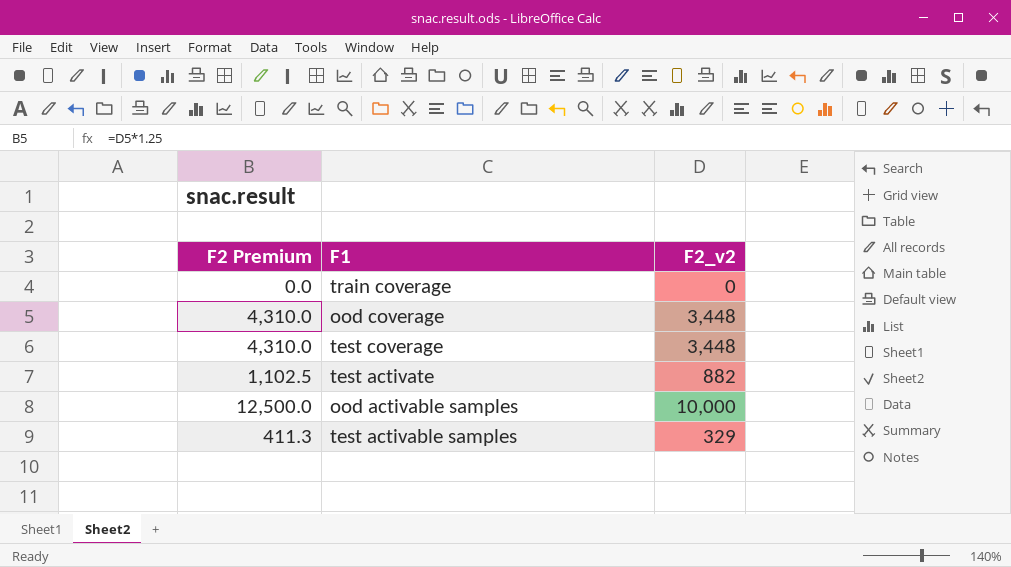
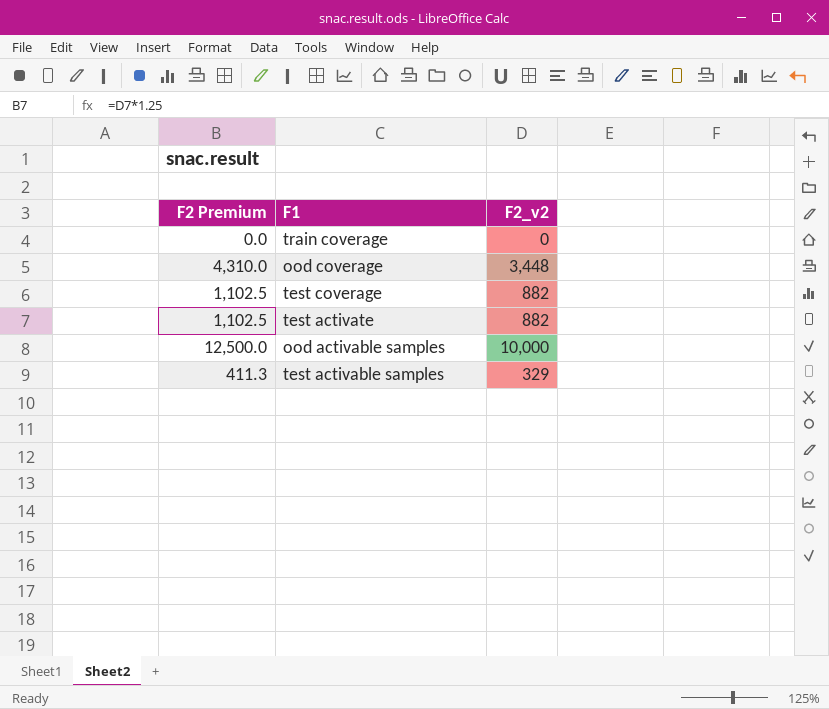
test coverage | F2 Premium: 4,310.0 -> 1,102.5
test coverage | F2_v2: 3,448 -> 882

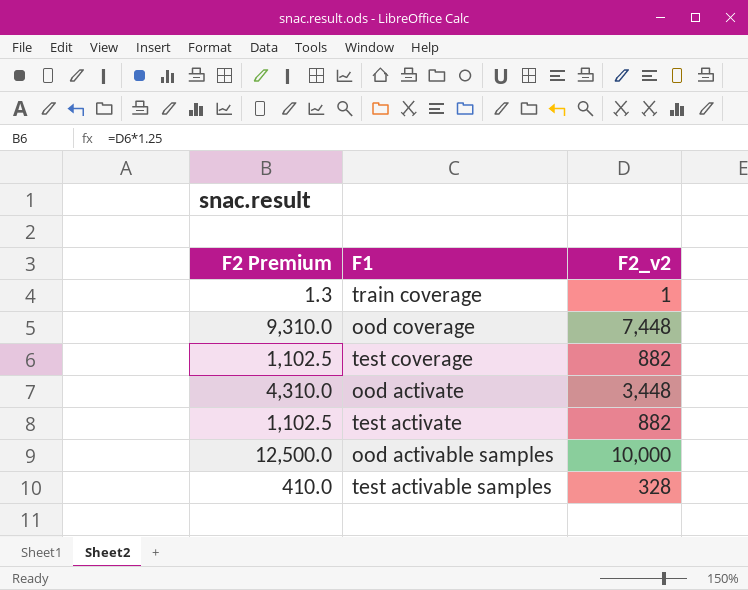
train coverage | F2 Premium: 0.0 -> 1.3
train coverage | F2_v2: 0 -> 1
ood coverage | F2 Premium: 4,310.0 -> 9,310.0
ood coverage | F2_v2: 3,448 -> 7,448
row ood activate: none -> 4,310.0 | 3,448
test activable samples | F2 Premium: 411.3 -> 410.0
test activable samples | F2_v2: 329 -> 328

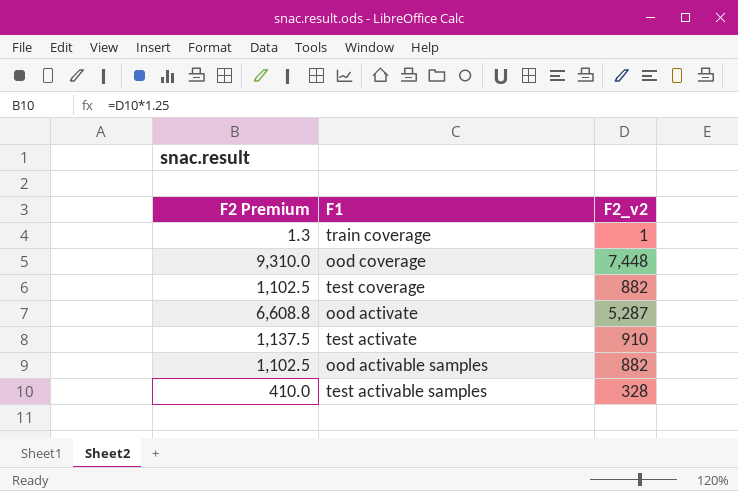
ood activate | F2 Premium: 4,310.0 -> 6,608.8
ood activate | F2_v2: 3,448 -> 5,287
test activate | F2 Premium: 1,102.5 -> 1,137.5
test activate | F2_v2: 882 -> 910
ood activable samples | F2 Premium: 12,500.0 -> 1,102.5
ood activable samples | F2_v2: 10,000 -> 882

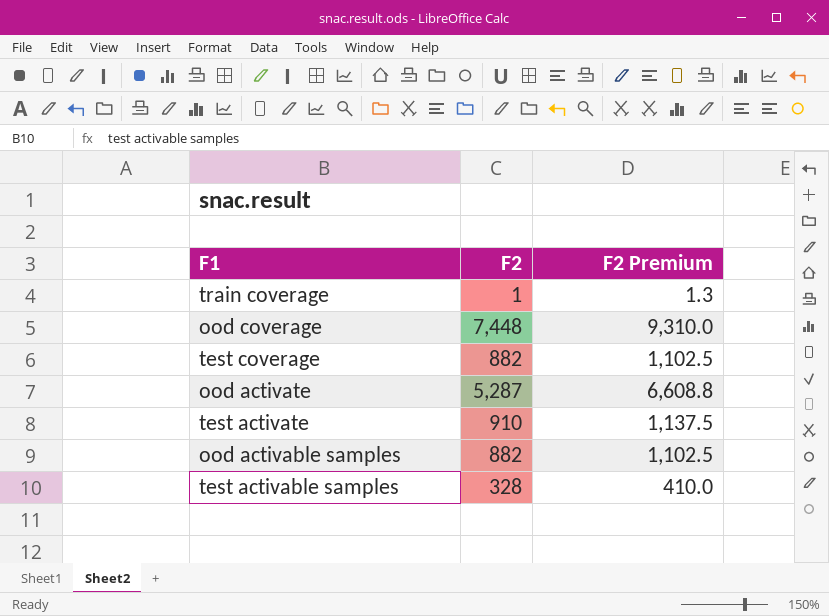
column name: F2_v2 -> F2
column F2 Premium | position: 1 -> 3

